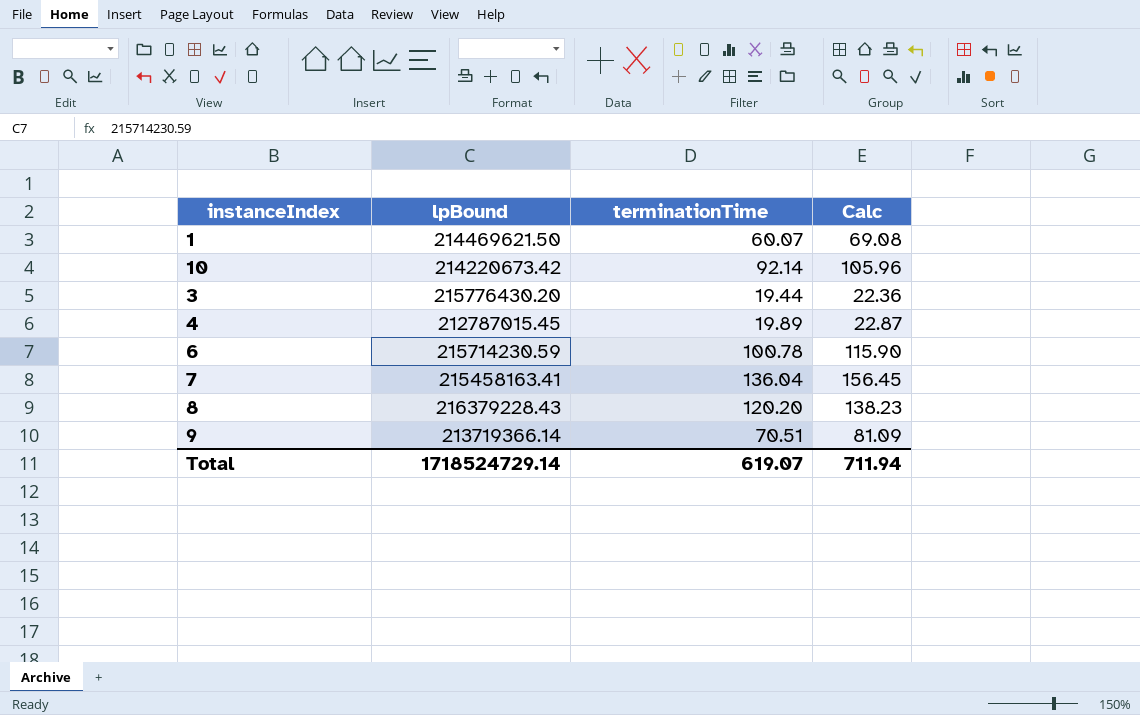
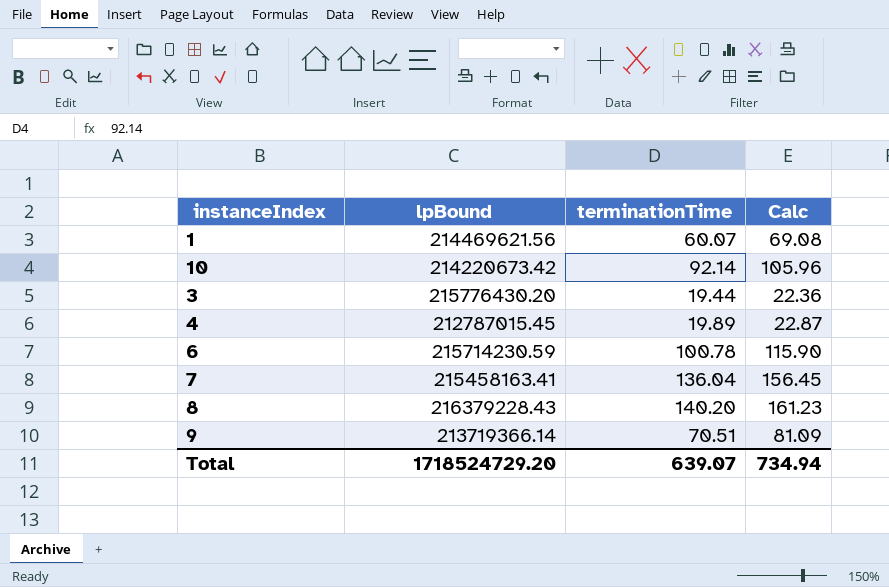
1 | lpBound: 214469621.50 -> 214469621.56
8 | terminationTime: 120.20 -> 140.20
8 | Calc: 138.23 -> 161.23
Total | lpBound: 1718524729.14 -> 1718524729.20
Total | terminationTime: 619.07 -> 639.07
Total | Calc: 711.94 -> 734.94

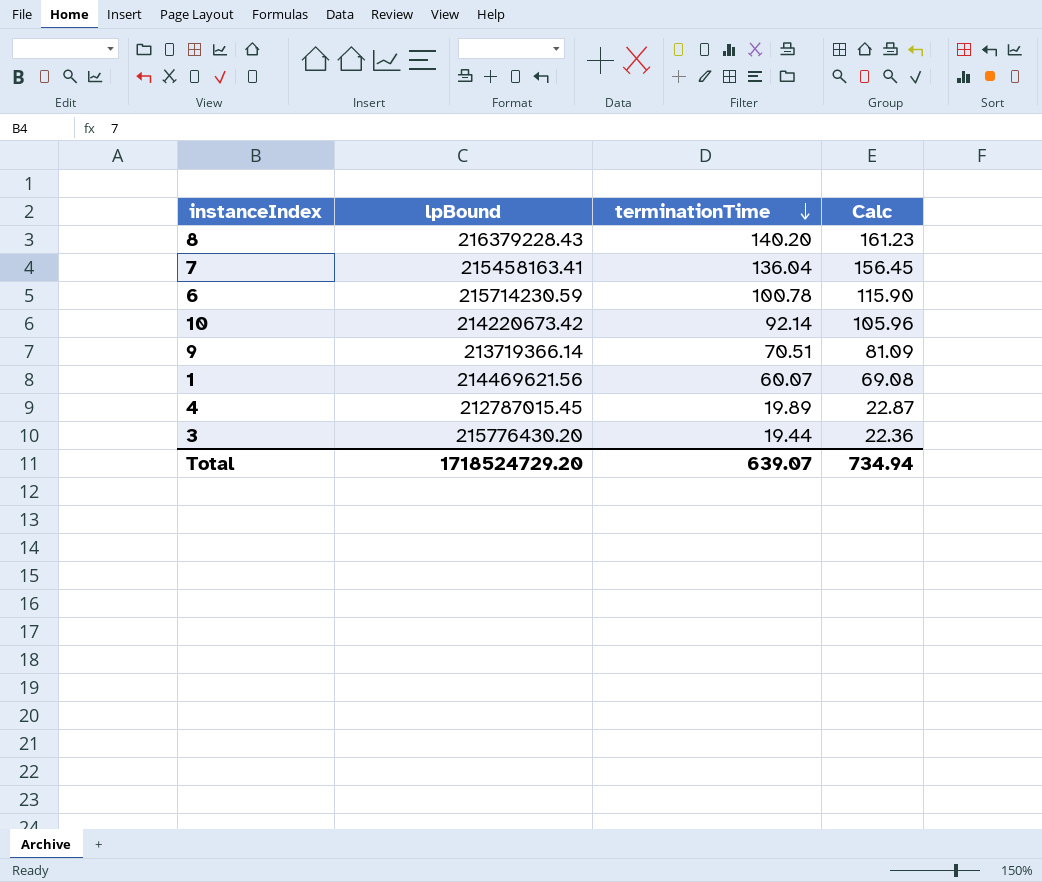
row order: none -> terminationTime descending

